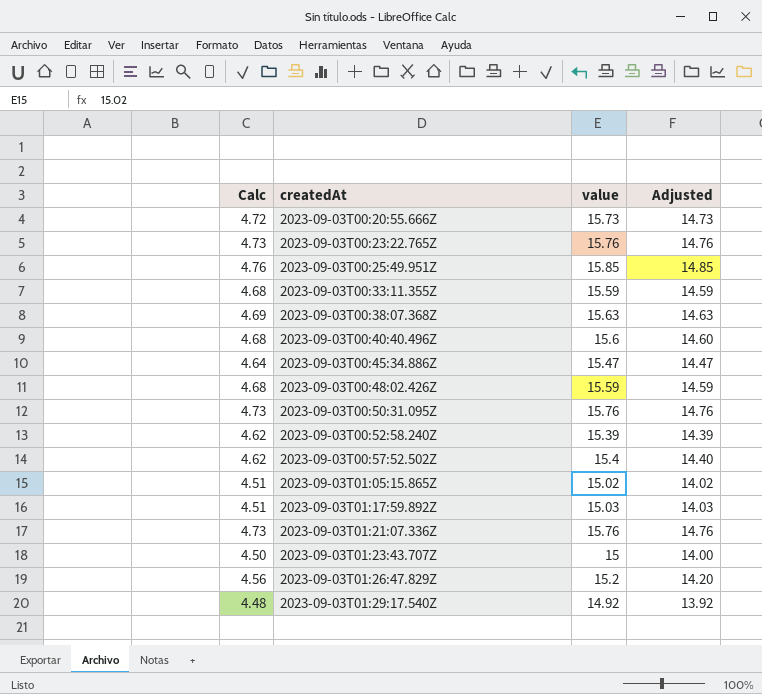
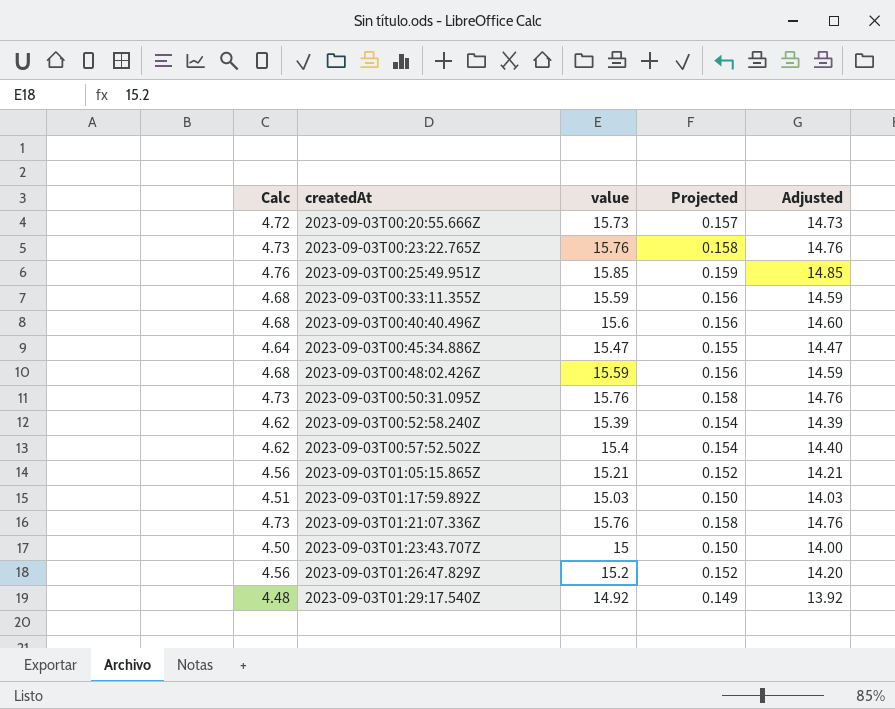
column Projected | formula: none -> [value] * 0.01
row 2023-09-03T00:38:07.368Z: 4.69 | 15.63 | 14.63 -> none
2023-09-03T01:05:15.865Z | Calc: 4.51 -> 4.56
2023-09-03T01:05:15.865Z | value: 15.02 -> 15.21
2023-09-03T01:05:15.865Z | Adjusted: 14.02 -> 14.21

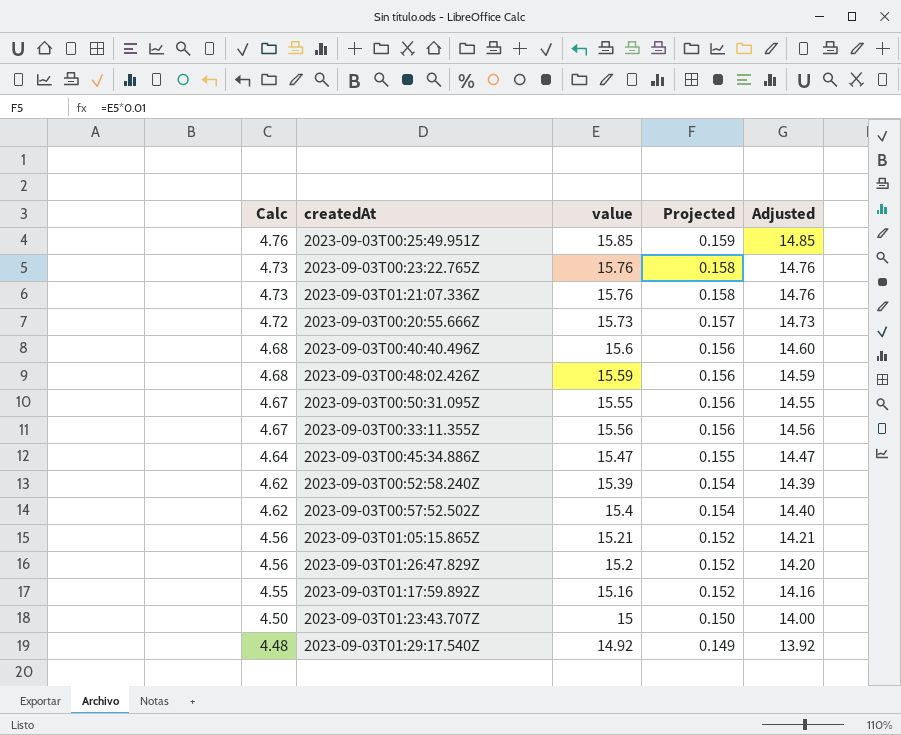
row order: createdAt ascending -> Calc descending
2023-09-03T00:50:31.095Z | Calc: 4.73 -> 4.67
2023-09-03T00:50:31.095Z | value: 15.76 -> 15.55
2023-09-03T00:50:31.095Z | Projected: 0.158 -> 0.156
2023-09-03T00:50:31.095Z | Adjusted: 14.76 -> 14.55
2023-09-03T00:33:11.355Z | Calc: 4.68 -> 4.67
2023-09-03T00:33:11.355Z | value: 15.59 -> 15.56
2023-09-03T00:33:11.355Z | Adjusted: 14.59 -> 14.56
2023-09-03T01:17:59.892Z | Calc: 4.51 -> 4.55
2023-09-03T01:17:59.892Z | value: 15.03 -> 15.16
2023-09-03T01:17:59.892Z | Projected: 0.150 -> 0.152
2023-09-03T01:17:59.892Z | Adjusted: 14.03 -> 14.16

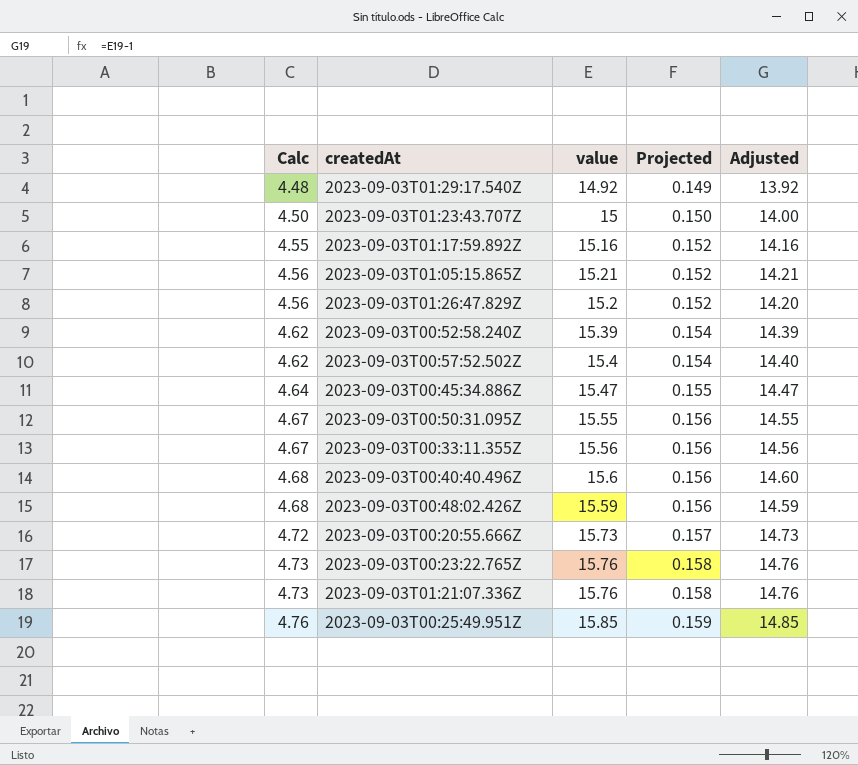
row order: Calc descending -> Calc ascending

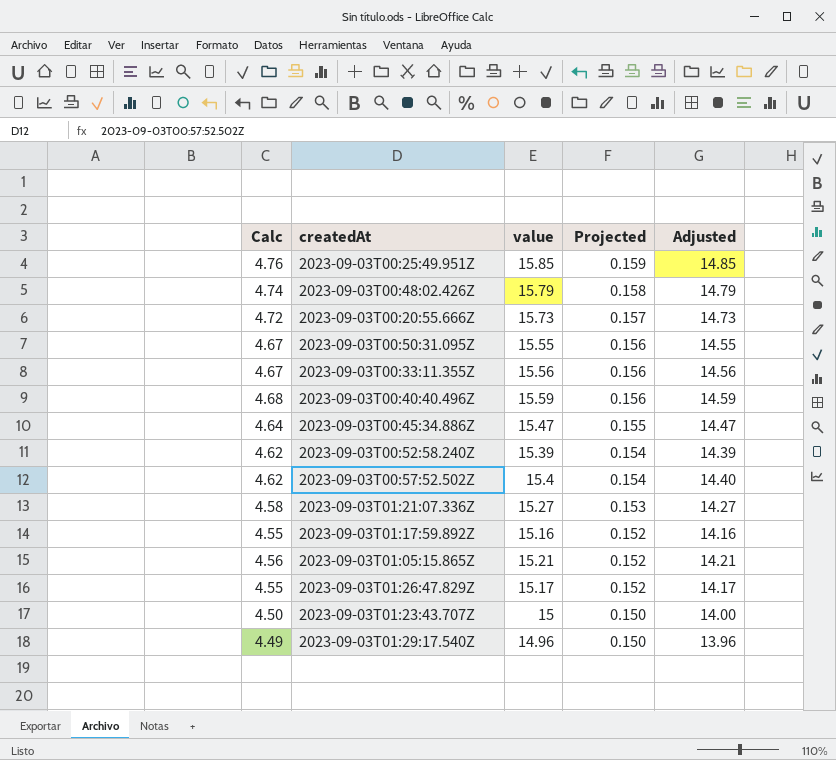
row order: Calc ascending -> Projected descending
row 2023-09-03T00:23:22.765Z: 4.73 | 15.76 | 0.158 | 14.76 -> none
2023-09-03T00:48:02.426Z | Calc: 4.68 -> 4.74
2023-09-03T00:48:02.426Z | value: 15.59 -> 15.79
2023-09-03T00:48:02.426Z | Projected: 0.156 -> 0.158
2023-09-03T00:48:02.426Z | Adjusted: 14.59 -> 14.79
2023-09-03T00:40:40.496Z | value: 15.6 -> 15.59
2023-09-03T00:40:40.496Z | Adjusted: 14.60 -> 14.59
2023-09-03T01:21:07.336Z | Calc: 4.73 -> 4.58
2023-09-03T01:21:07.336Z | value: 15.76 -> 15.27
2023-09-03T01:21:07.336Z | Projected: 0.158 -> 0.153
2023-09-03T01:21:07.336Z | Adjusted: 14.76 -> 14.27
2023-09-03T01:26:47.829Z | Calc: 4.56 -> 4.55
2023-09-03T01:26:47.829Z | value: 15.2 -> 15.17
2023-09-03T01:26:47.829Z | Adjusted: 14.20 -> 14.17
2023-09-03T01:29:17.540Z | Calc: 4.48 -> 4.49
2023-09-03T01:29:17.540Z | value: 14.92 -> 14.96
2023-09-03T01:29:17.540Z | Projected: 0.149 -> 0.150
2023-09-03T01:29:17.540Z | Adjusted: 13.92 -> 13.96

